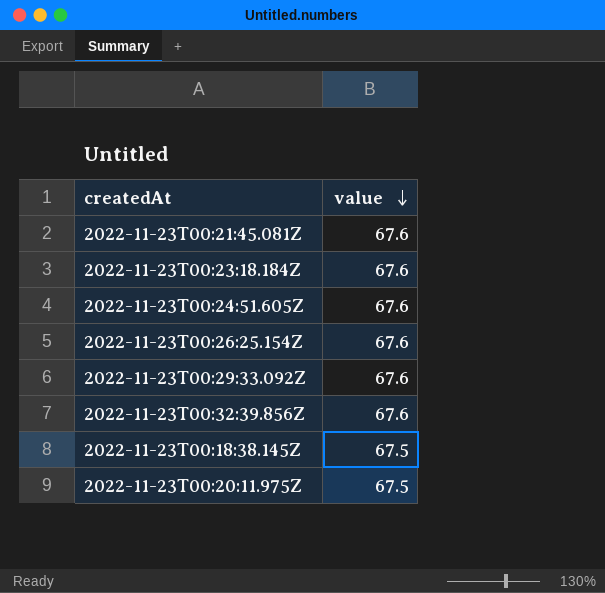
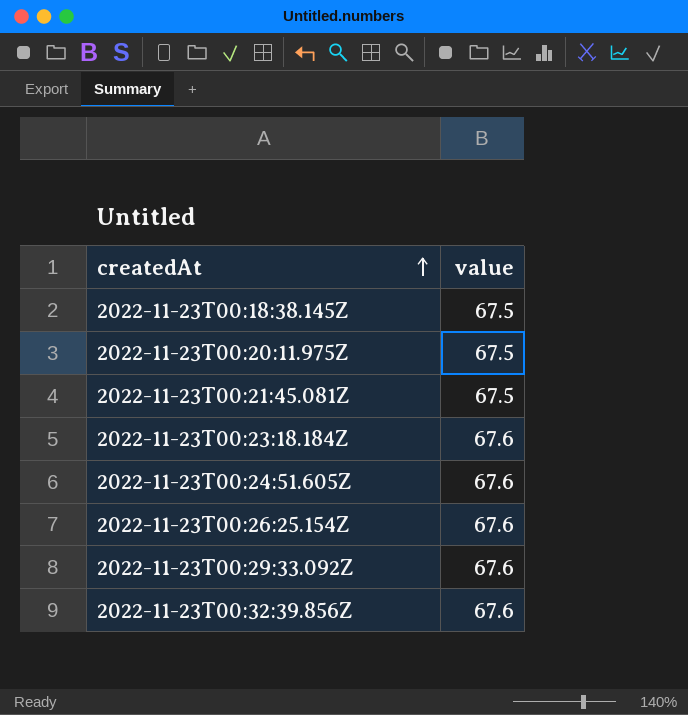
row order: value descending -> createdAt ascending
2022-11-23T00:21:45.081Z | value: 67.6 -> 67.5

